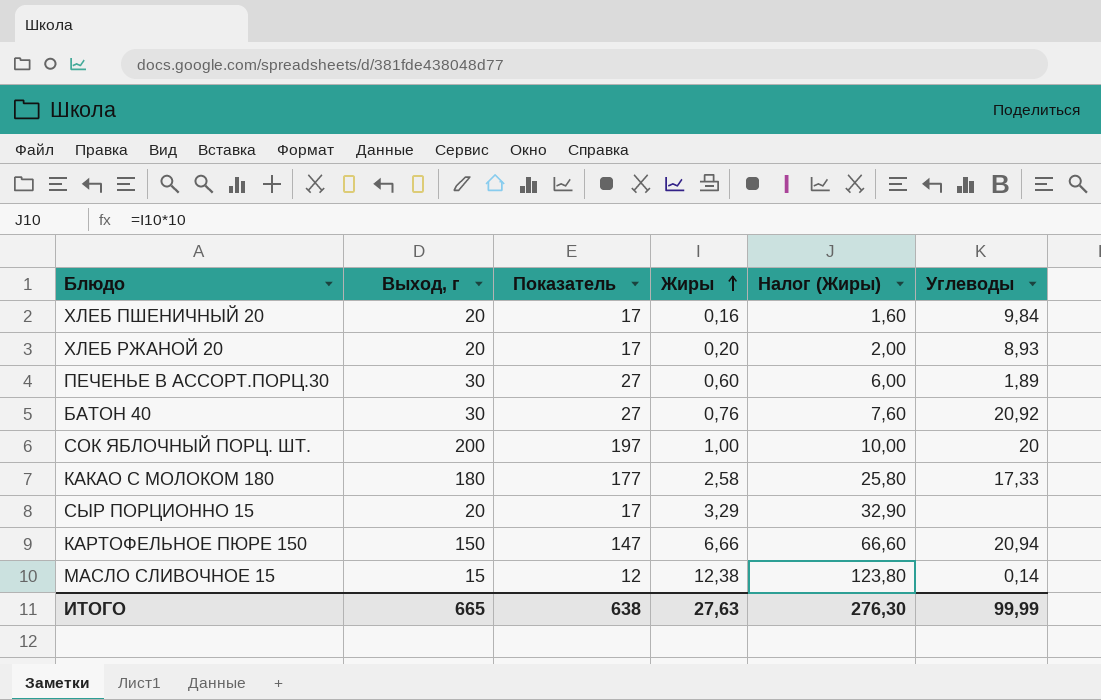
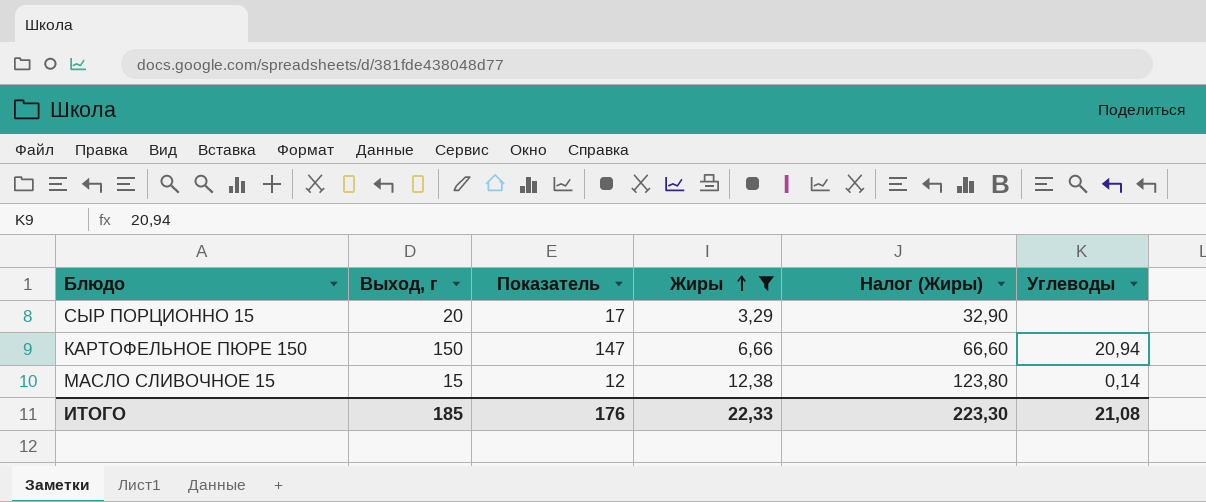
filter: none -> Жиры >= 3,29
ИТОГО | Выход, г: 665 -> 185
ИТОГО | Показатель: 638 -> 176
ИТОГО | Жиры: 27,63 -> 22,33
ИТОГО | Налог (Жиры): 276,30 -> 223,30
ИТОГО | Углеводы: 99,99 -> 21,08

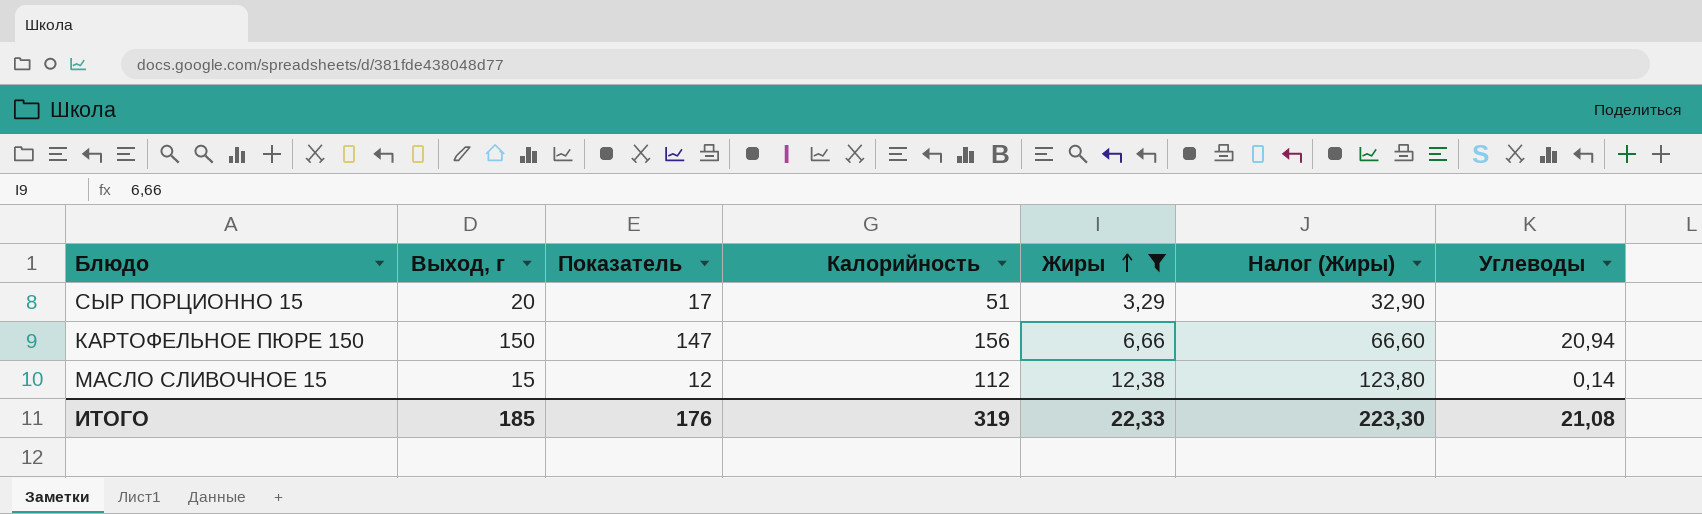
column Калорийность | position: none -> 4

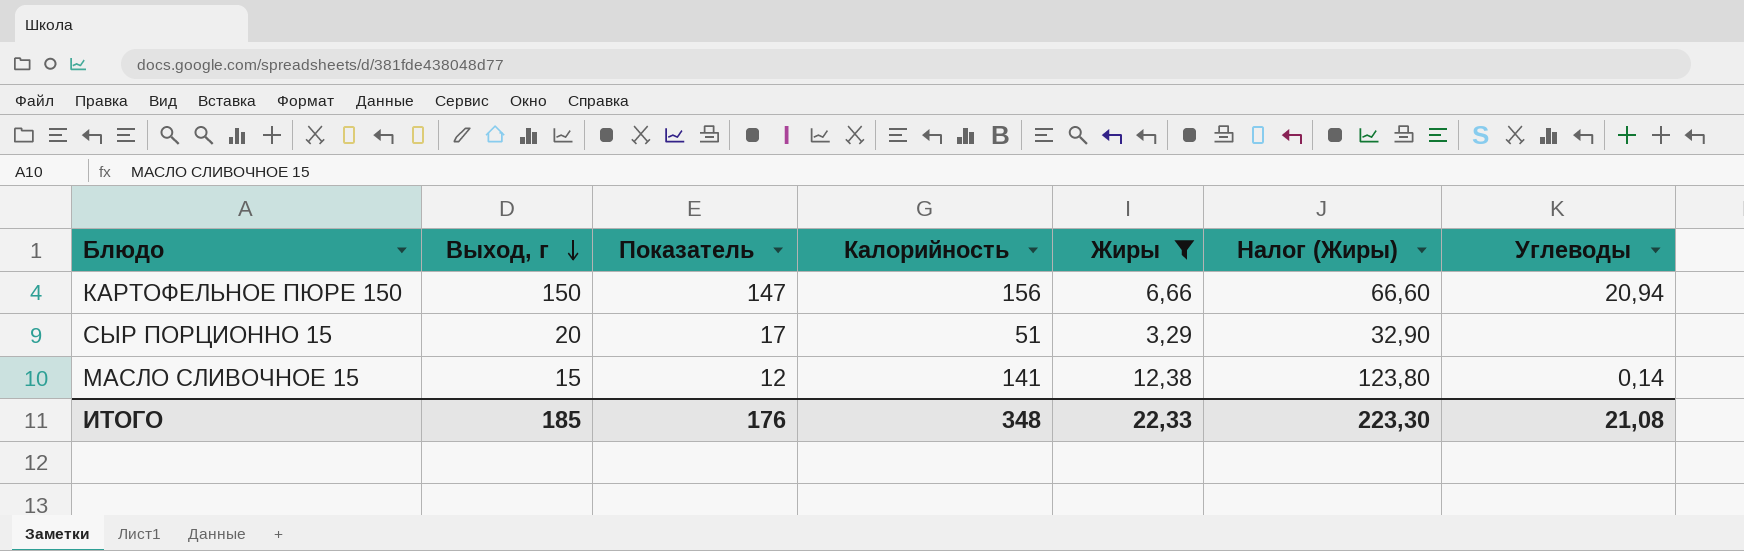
row order: Жиры ascending -> Выход, г descending
МАСЛО СЛИВОЧНОЕ 15 | Калорийность: 112 -> 141
ИТОГО | Калорийность: 319 -> 348

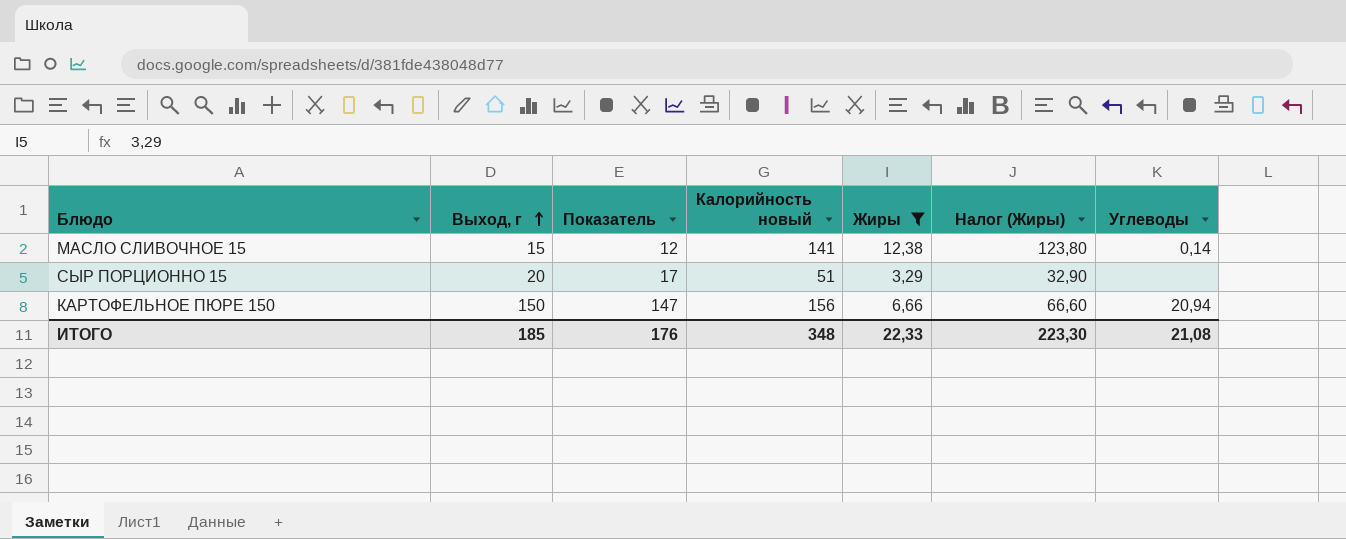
row order: Выход, г descending -> Выход, г ascending
column name: Калорийность -> Калорийность новый

